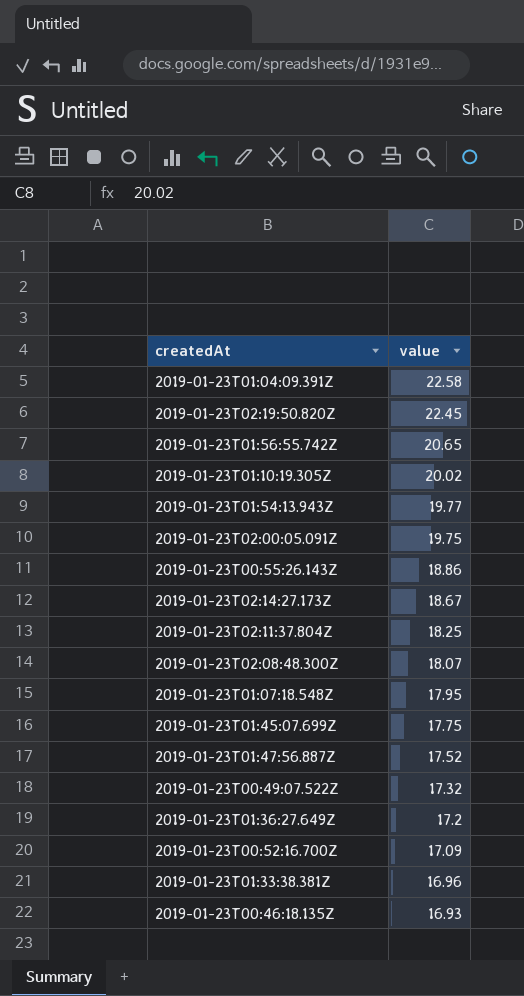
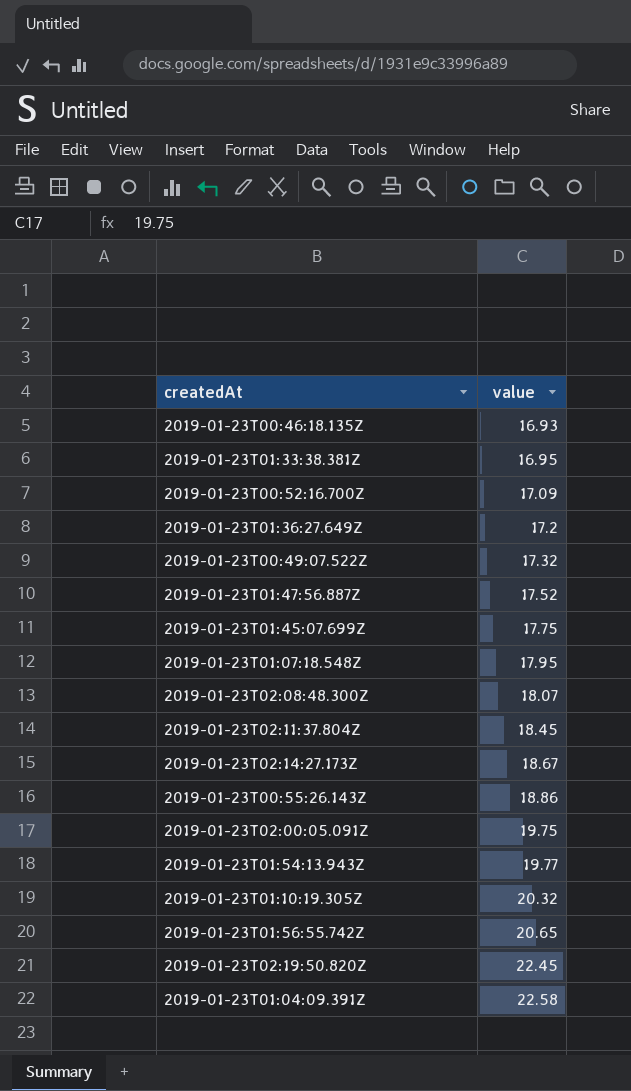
row order: value descending -> value ascending
2019-01-23T01:33:38.381Z | value: 16.96 -> 16.95
2019-01-23T02:11:37.804Z | value: 18.25 -> 18.45
2019-01-23T01:10:19.305Z | value: 20.02 -> 20.32

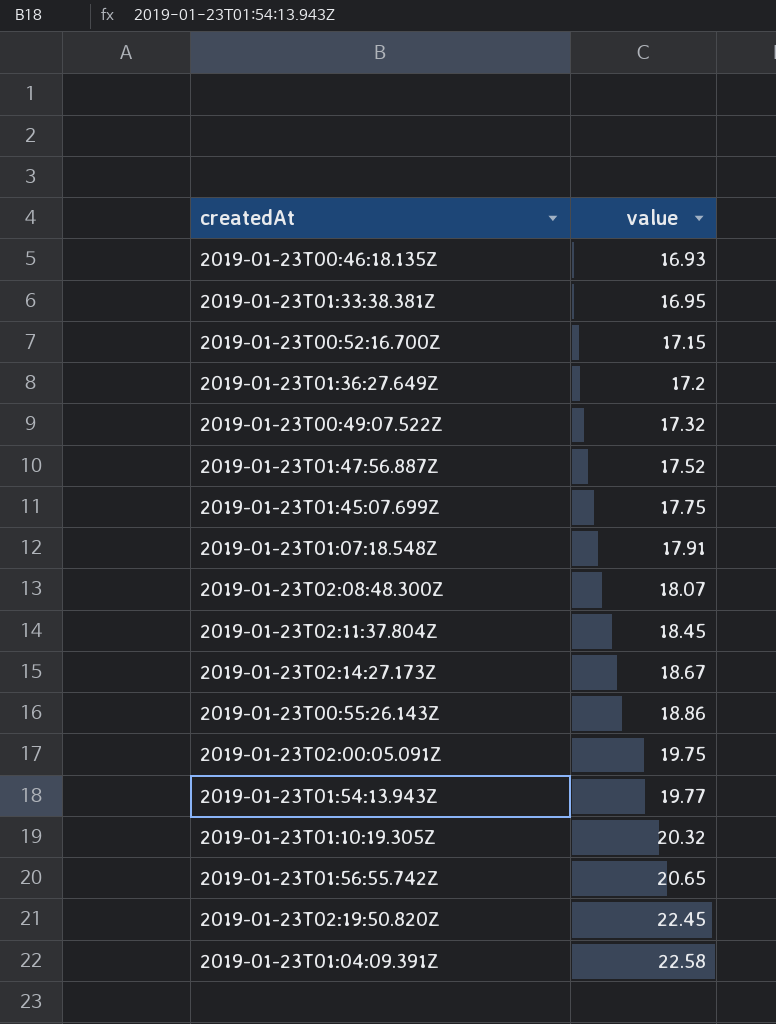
2019-01-23T00:52:16.700Z | value: 17.09 -> 17.15
2019-01-23T01:07:18.548Z | value: 17.95 -> 17.91

